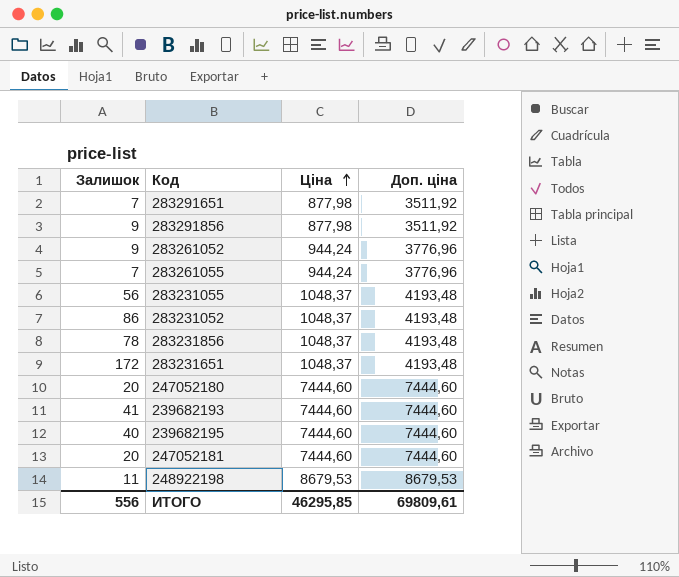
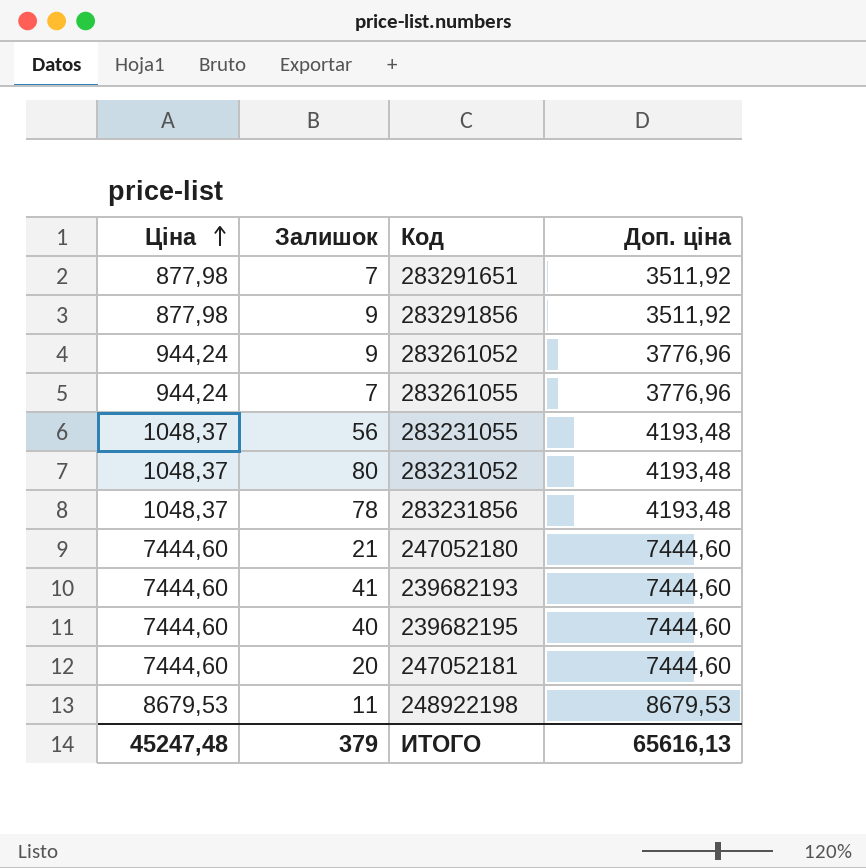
column Ціна | position: 3 -> 1
row 283231651: 172 | 1048,37 | 4193,48 -> none
283231052 | Залишок: 86 -> 80
247052180 | Залишок: 20 -> 21
ИТОГО | Ціна: 46295,85 -> 45247,48
ИТОГО | Залишок: 556 -> 379
ИТОГО | Доп. ціна: 69809,61 -> 65616,13

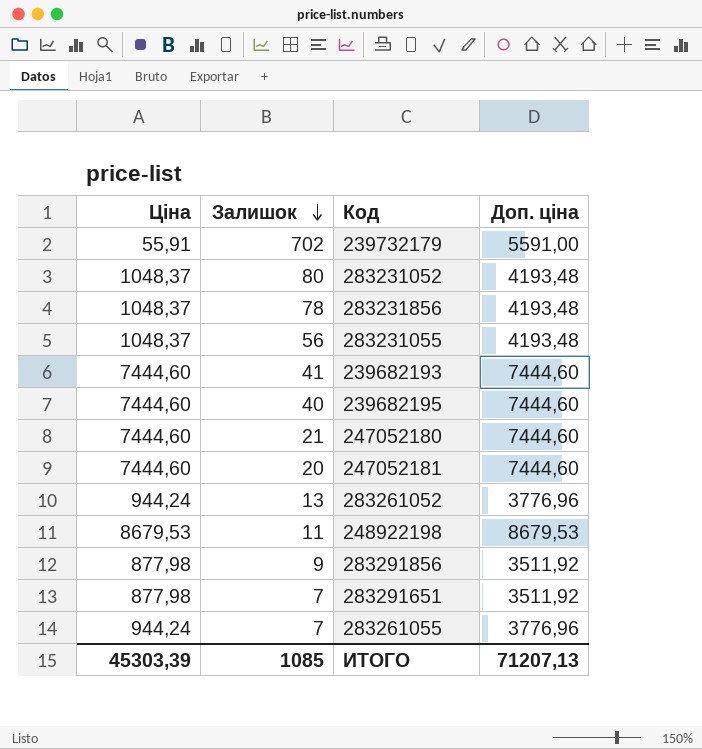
row order: Ціна ascending -> Залишок descending
row 239732179: none -> 55,91 | 702 | 5591,00
283261052 | Залишок: 9 -> 13
ИТОГО | Ціна: 45247,48 -> 45303,39
ИТОГО | Залишок: 379 -> 1085
ИТОГО | Доп. ціна: 65616,13 -> 71207,13

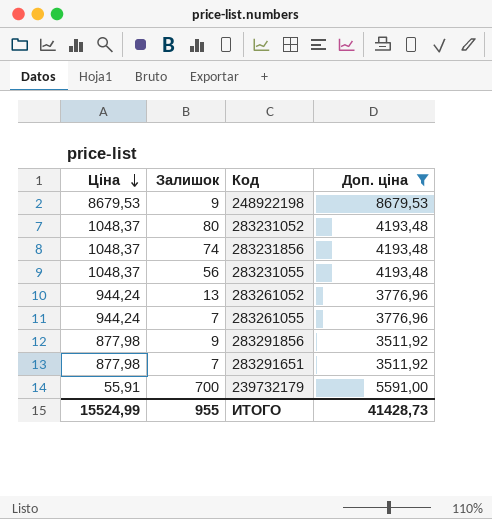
filter: none -> Доп. ціна != 7444,60
row order: Залишок descending -> Ціна descending
248922198 | Залишок: 11 -> 9
283231856 | Залишок: 78 -> 74
239732179 | Залишок: 702 -> 700
ИТОГО | Ціна: 45303,39 -> 15524,99
ИТОГО | Залишок: 1085 -> 955
ИТОГО | Доп. ціна: 71207,13 -> 41428,73

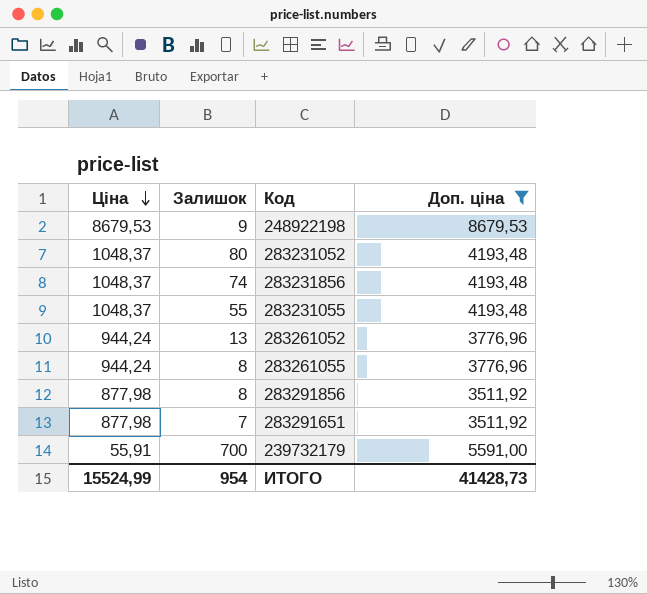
283231055 | Залишок: 56 -> 55
283261055 | Залишок: 7 -> 8
283291856 | Залишок: 9 -> 8
ИТОГО | Залишок: 955 -> 954

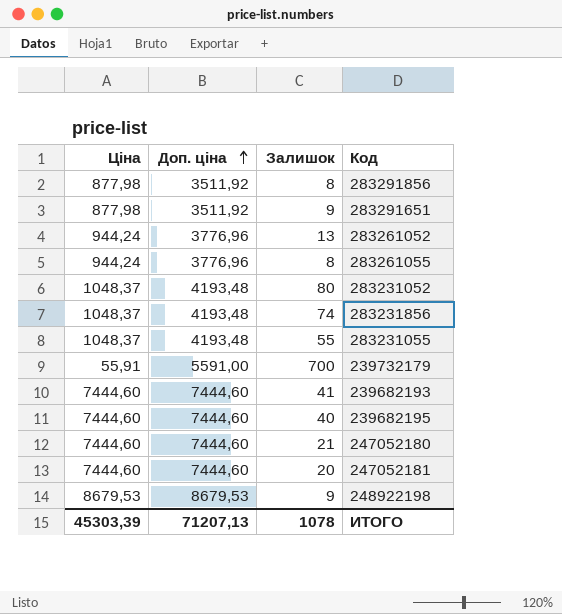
filter: Доп. ціна != 7444,60 -> none
row order: Ціна descending -> Доп. ціна ascending
column Доп. ціна | position: 4 -> 2
283291651 | Залишок: 7 -> 9
ИТОГО | Ціна: 15524,99 -> 45303,39
ИТОГО | Доп. ціна: 41428,73 -> 71207,13
ИТОГО | Залишок: 954 -> 1078

